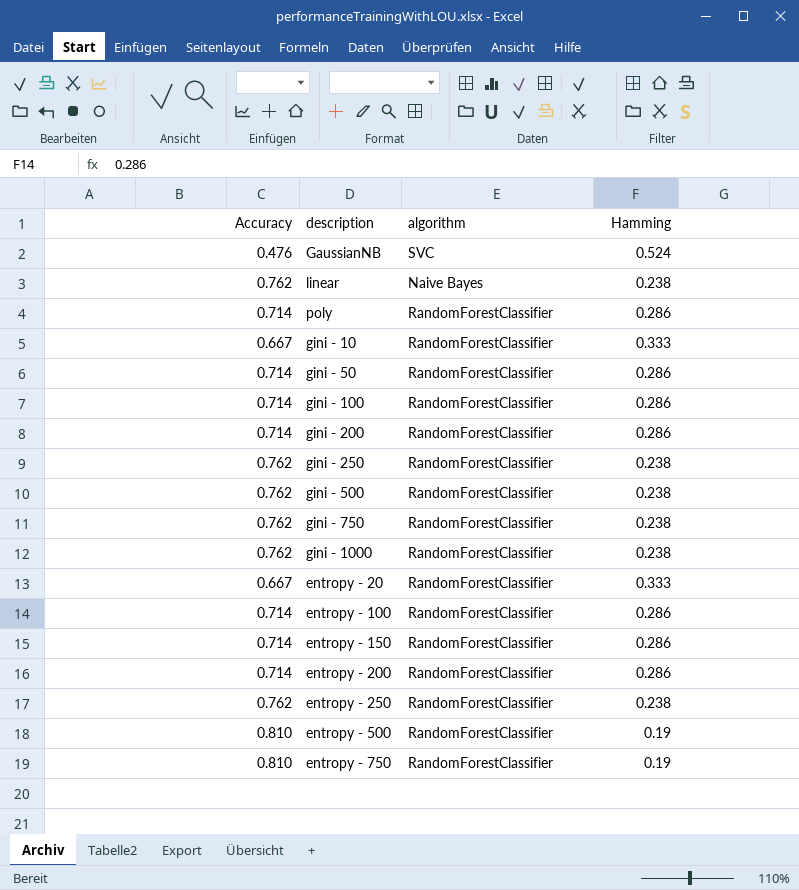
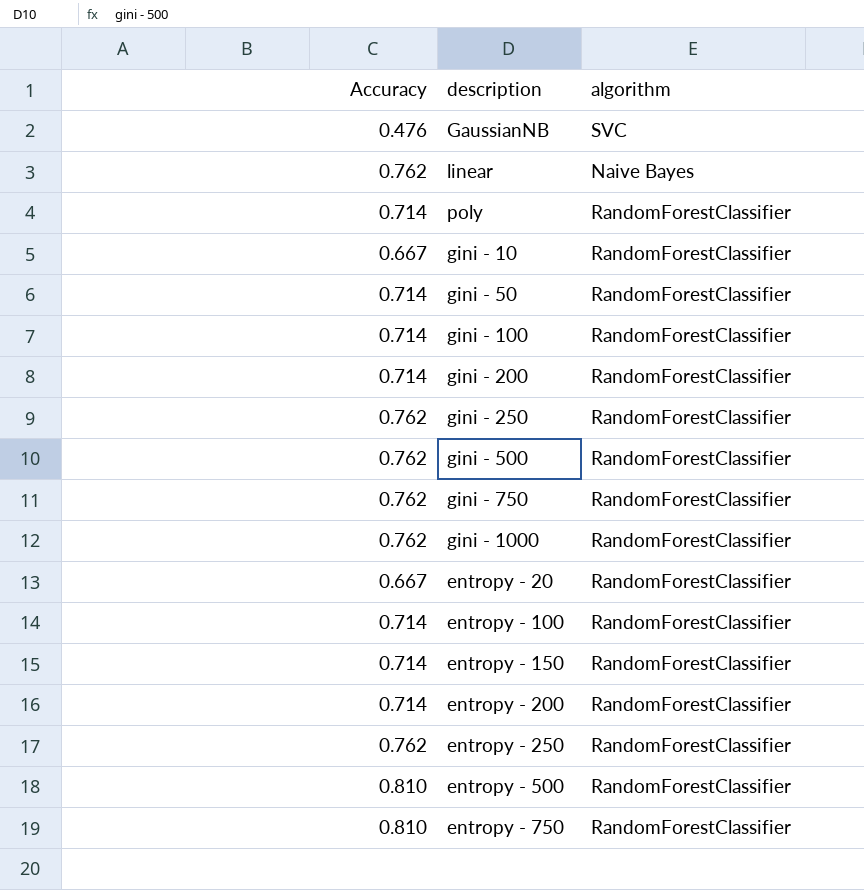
column Hamming | position: 4 -> none

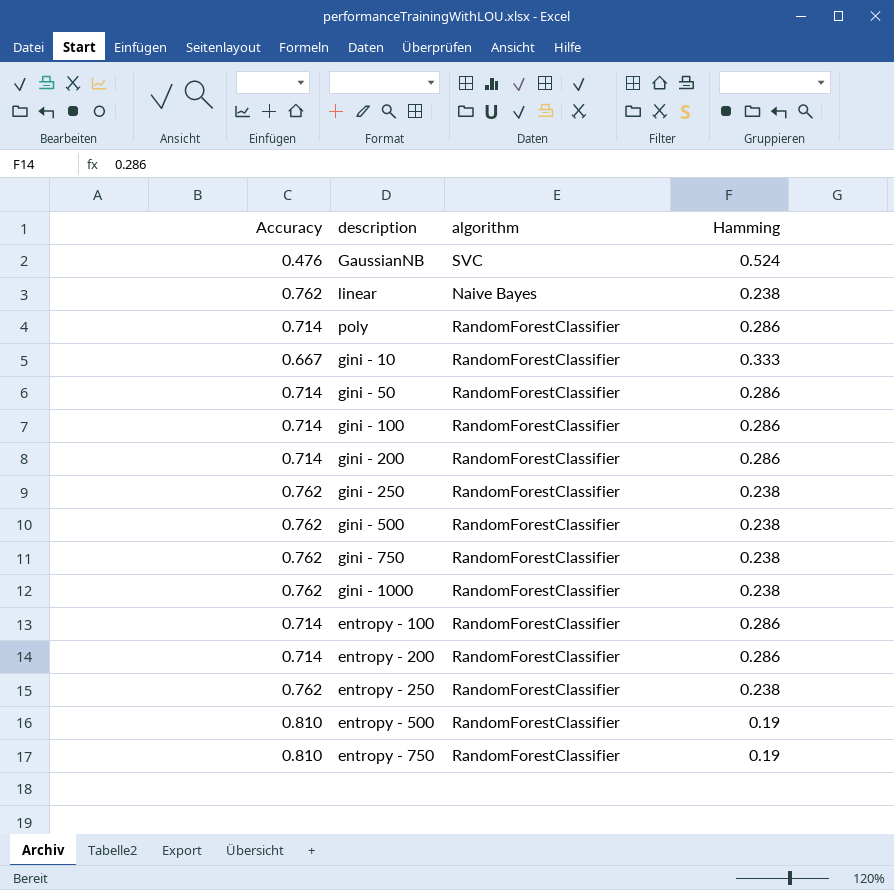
column Hamming | position: none -> 4
row entropy - 20: 0.667 | RandomForestClassifier -> none
row entropy - 150: 0.714 | RandomForestClassifier -> none

